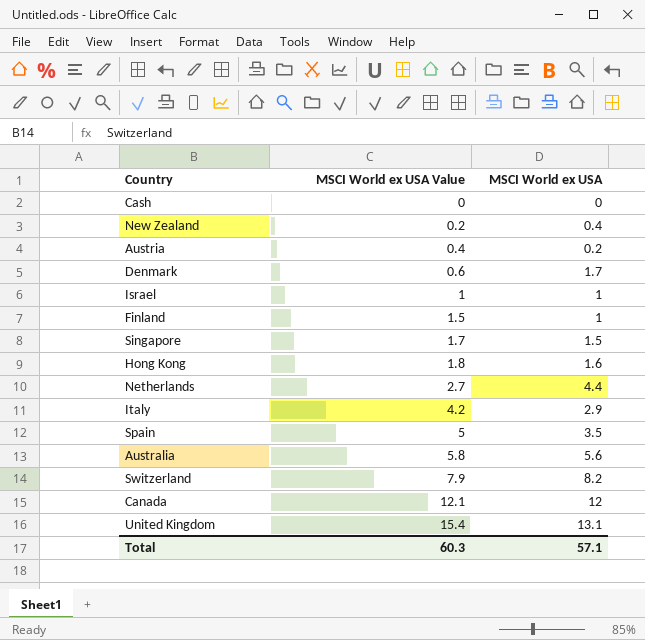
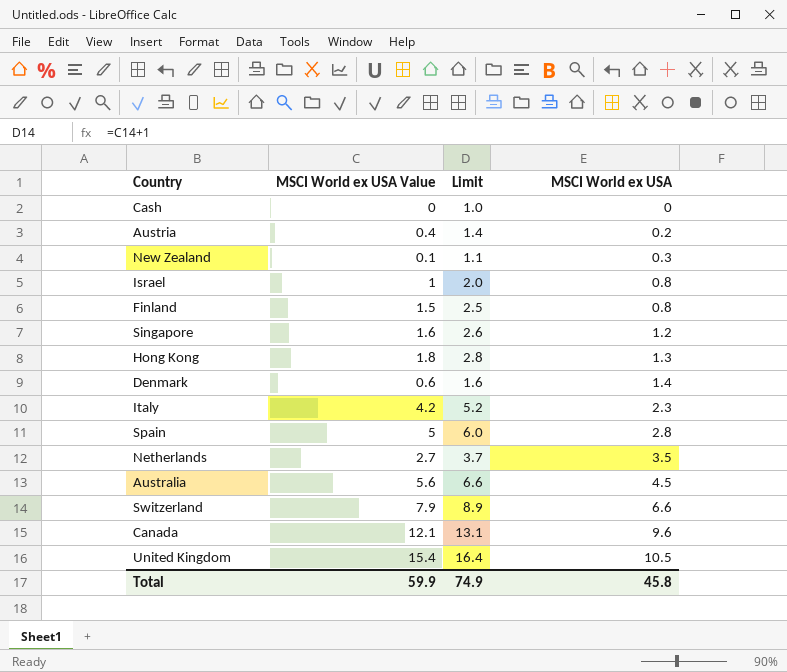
row order: MSCI World ex USA Value ascending -> MSCI World ex USA ascending
column Limit | formula: none -> [MSCI World ex USA Value] + 1
New Zealand | MSCI World ex USA Value: 0.2 -> 0.1
New Zealand | MSCI World ex USA: 0.4 -> 0.3
Israel | MSCI World ex USA: 1 -> 0.8
Finland | MSCI World ex USA: 1 -> 0.8
Singapore | MSCI World ex USA Value: 1.7 -> 1.6
Singapore | MSCI World ex USA: 1.5 -> 1.2
Hong Kong | MSCI World ex USA: 1.6 -> 1.3
Denmark | MSCI World ex USA: 1.7 -> 1.4
Italy | MSCI World ex USA: 2.9 -> 2.3
Spain | MSCI World ex USA: 3.5 -> 2.8
Netherlands | MSCI World ex USA: 4.4 -> 3.5
Australia | MSCI World ex USA Value: 5.8 -> 5.6
Australia | MSCI World ex USA: 5.6 -> 4.5
Switzerland | MSCI World ex USA: 8.2 -> 6.6
Canada | MSCI World ex USA: 12 -> 9.6
United Kingdom | MSCI World ex USA: 13.1 -> 10.5
Total | MSCI World ex USA Value: 60.3 -> 59.9
Total | MSCI World ex USA: 57.1 -> 45.8

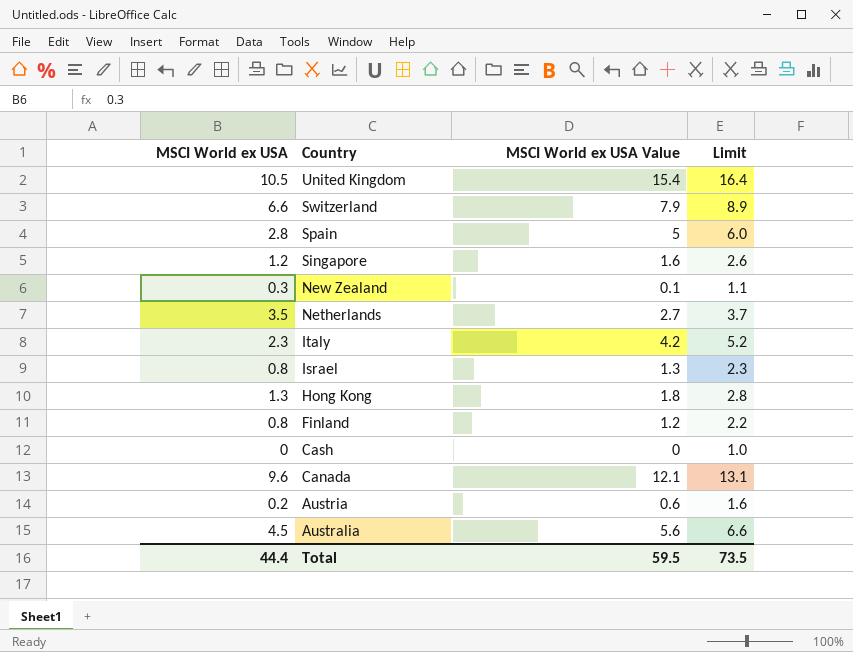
row order: MSCI World ex USA ascending -> Country descending
column MSCI World ex USA | position: 4 -> 1
row Denmark: 0.6 | 1.6 | 1.4 -> none
Israel | MSCI World ex USA Value: 1 -> 1.3
Israel | Limit: 2.0 -> 2.3
Finland | MSCI World ex USA Value: 1.5 -> 1.2
Finland | Limit: 2.5 -> 2.2
Austria | MSCI World ex USA Value: 0.4 -> 0.6
Austria | Limit: 1.4 -> 1.6
Total | MSCI World ex USA: 45.8 -> 44.4
Total | MSCI World ex USA Value: 59.9 -> 59.5
Total | Limit: 74.9 -> 73.5

